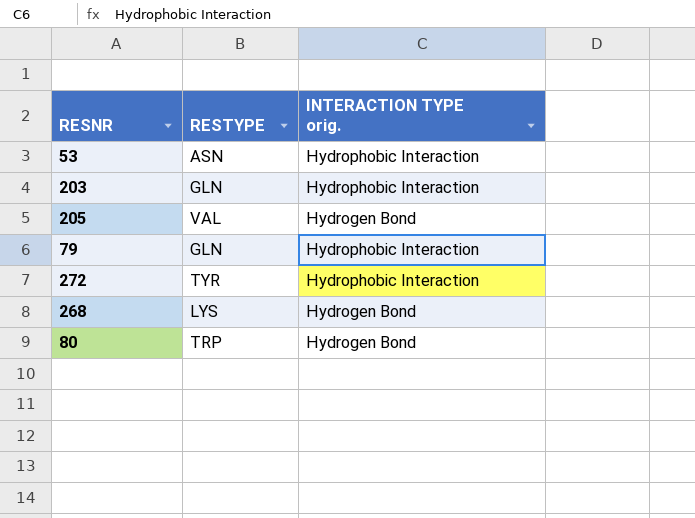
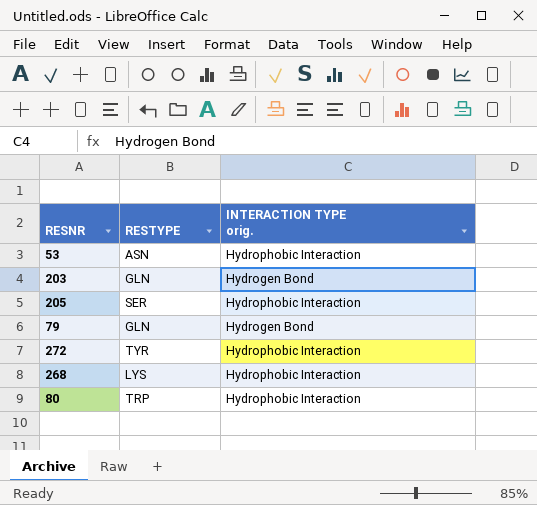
203 | INTERACTION TYPE orig.: Hydrophobic Interaction -> Hydrogen Bond
205 | RESTYPE: VAL -> SER
205 | INTERACTION TYPE orig.: Hydrogen Bond -> Hydrophobic Interaction
79 | INTERACTION TYPE orig.: Hydrophobic Interaction -> Hydrogen Bond
268 | INTERACTION TYPE orig.: Hydrogen Bond -> Hydrophobic Interaction
80 | INTERACTION TYPE orig.: Hydrogen Bond -> Hydrophobic Interaction

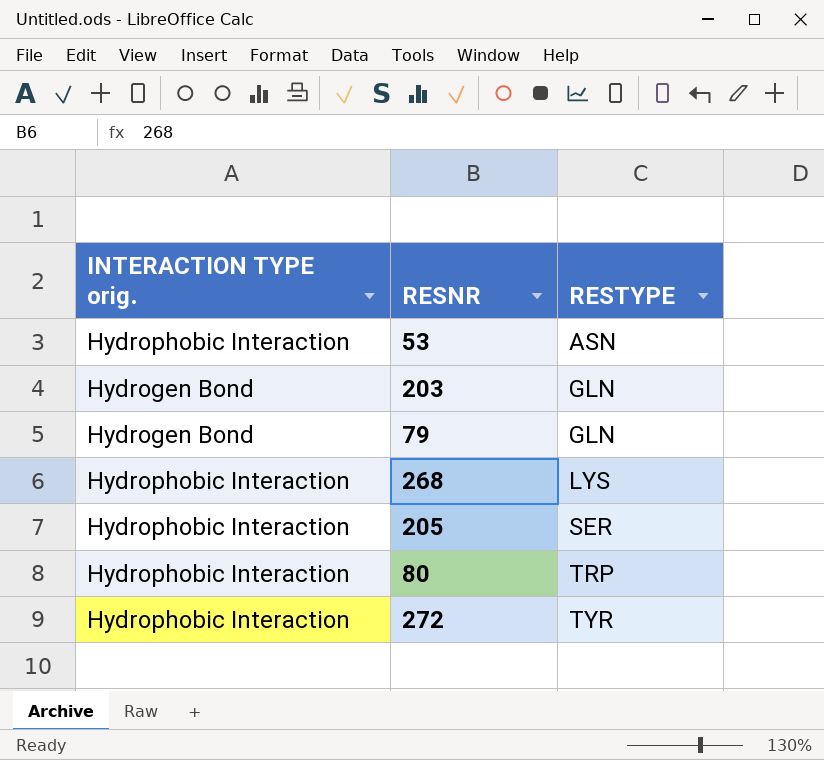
row order: none -> RESTYPE ascending
column INTERACTION TYPE orig. | position: 3 -> 1

